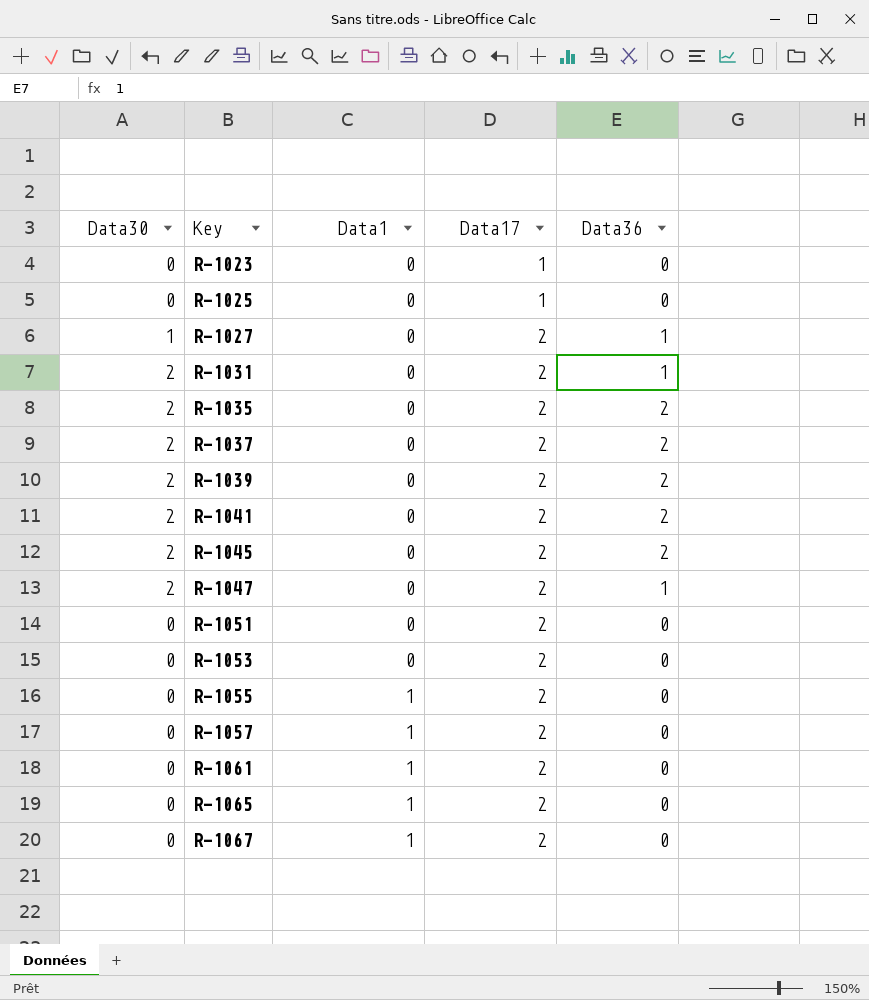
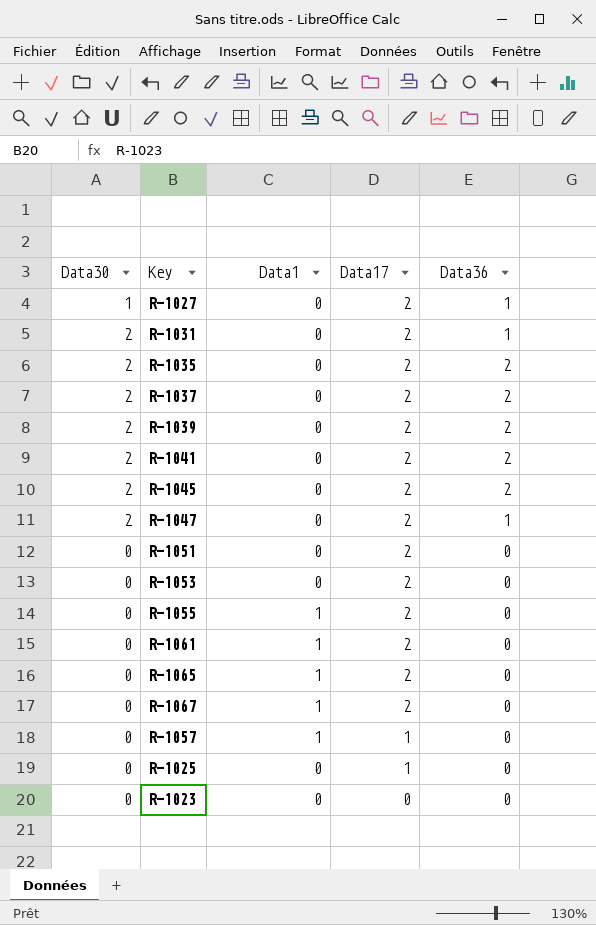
row order: Key ascending -> Data17 descending
R-1057 | Data17: 2 -> 1
R-1023 | Data17: 1 -> 0

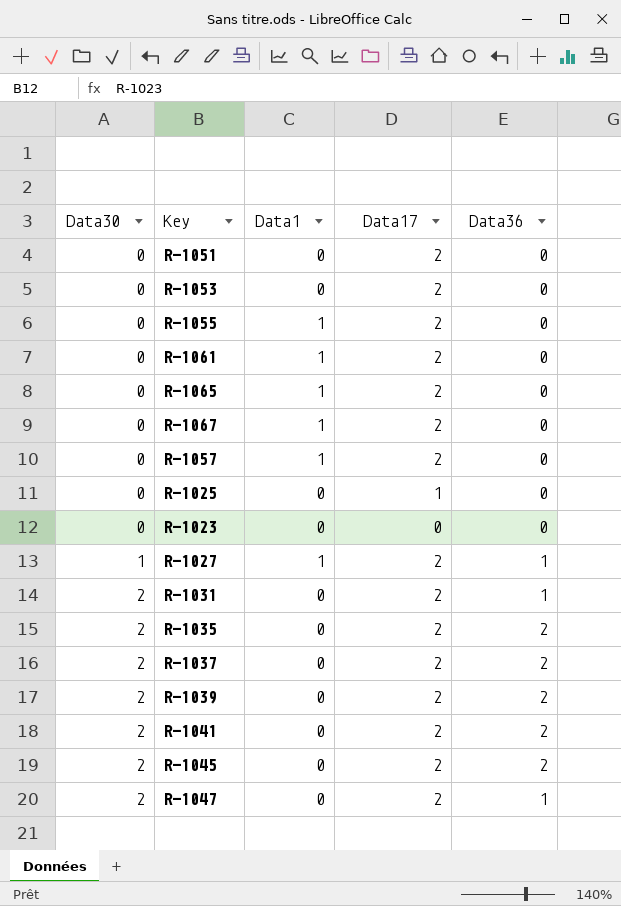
row order: Data17 descending -> Data30 ascending
R-1057 | Data17: 1 -> 2
R-1027 | Data1: 0 -> 1

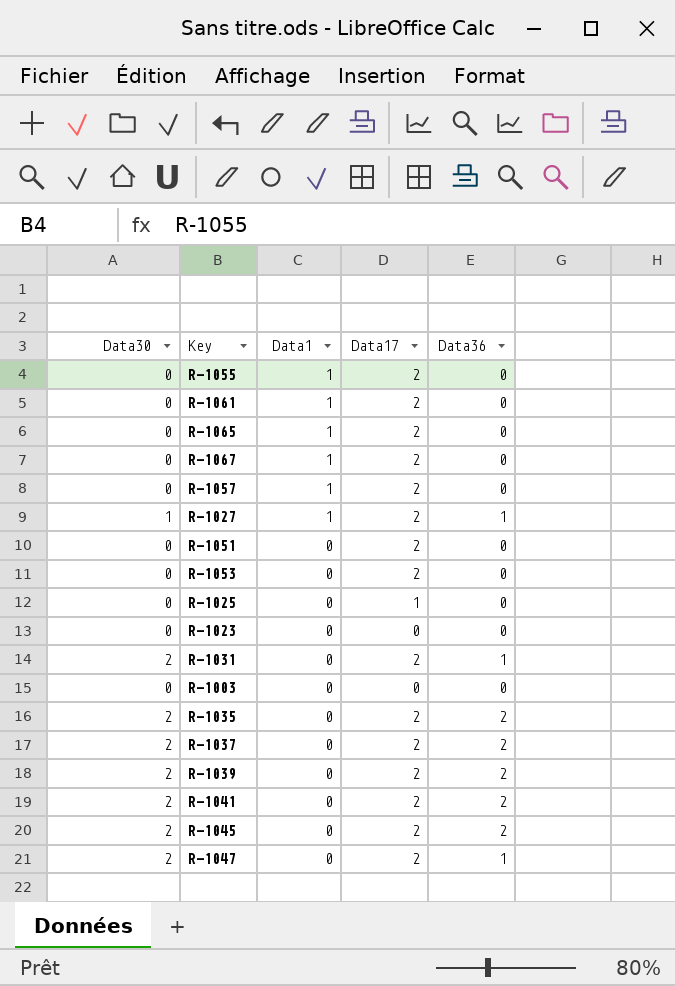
row order: Data30 ascending -> Data1 descending
row R-1003: none -> 0 | 0 | 0 | 0

